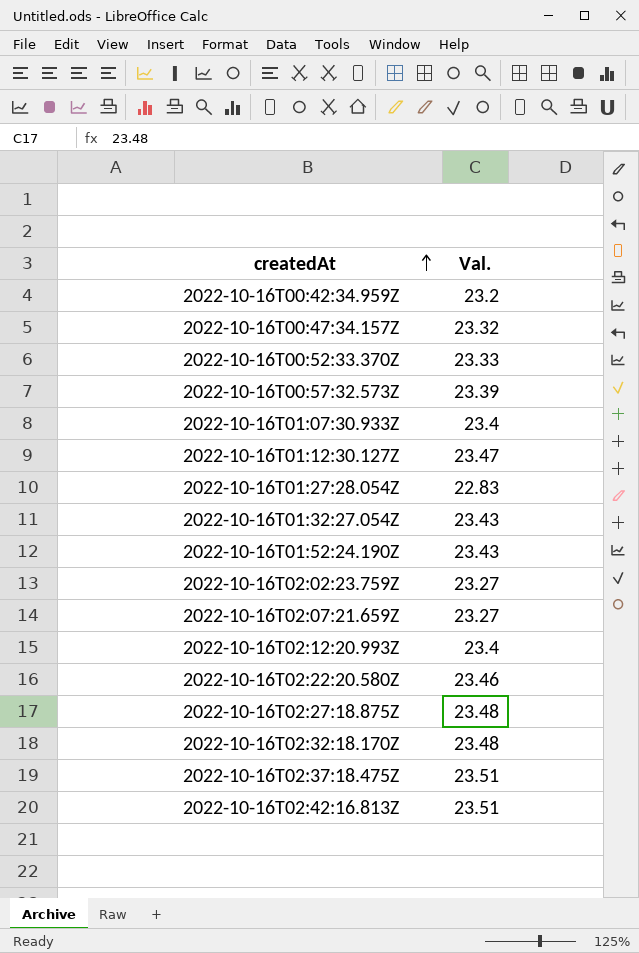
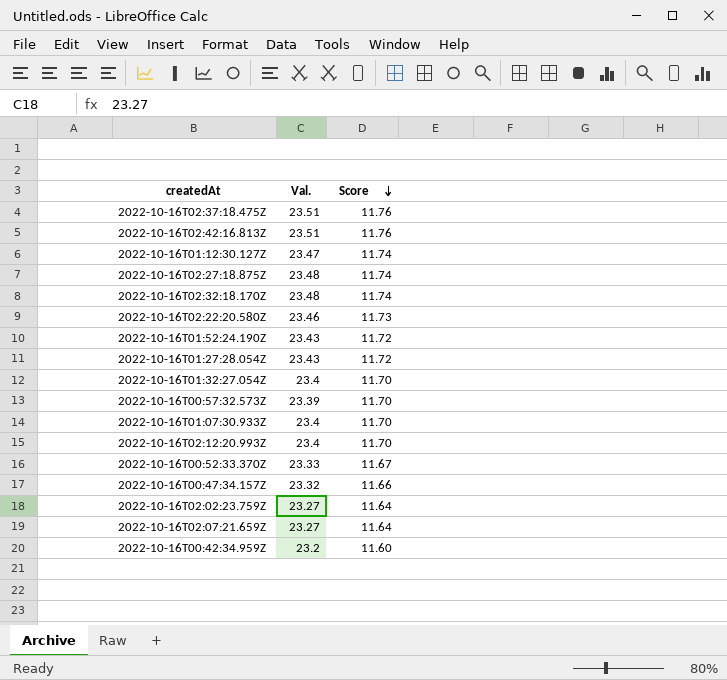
row order: createdAt ascending -> Score descending
column Score | formula: none -> [Val.] * 0.5
2022-10-16T01:27:28.054Z | Val.: 22.83 -> 23.43
2022-10-16T01:32:27.054Z | Val.: 23.43 -> 23.4

